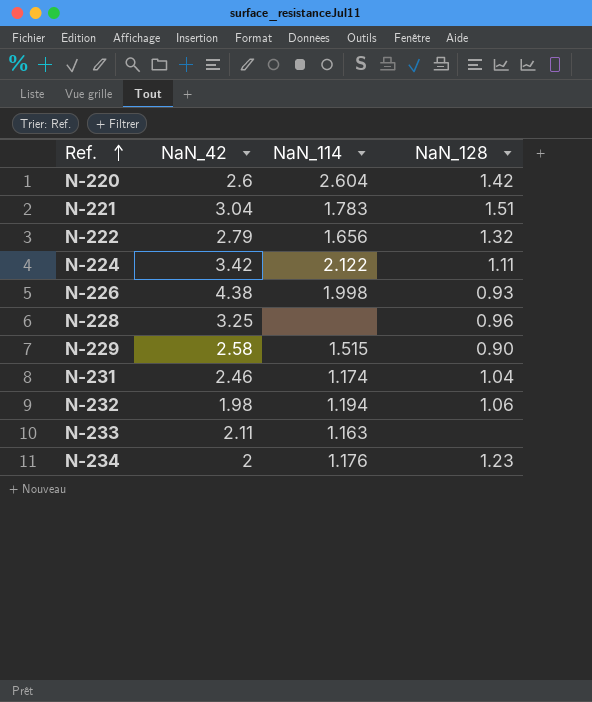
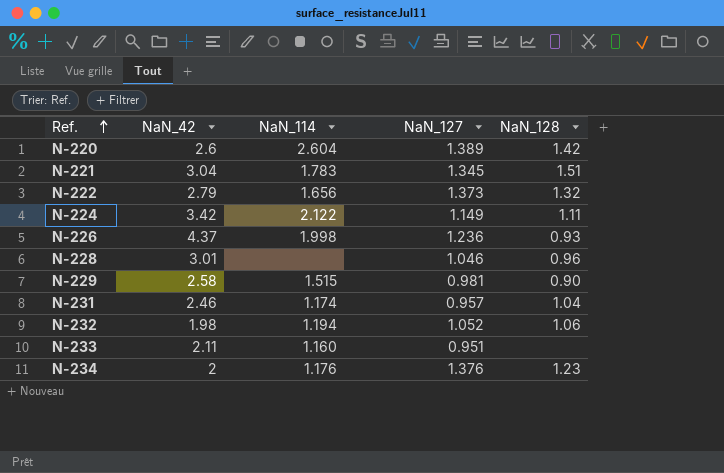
column NaN_127 | position: none -> 4
N-226 | NaN_42: 4.38 -> 4.37
N-228 | NaN_42: 3.25 -> 3.01
N-233 | NaN_114: 1.163 -> 1.160

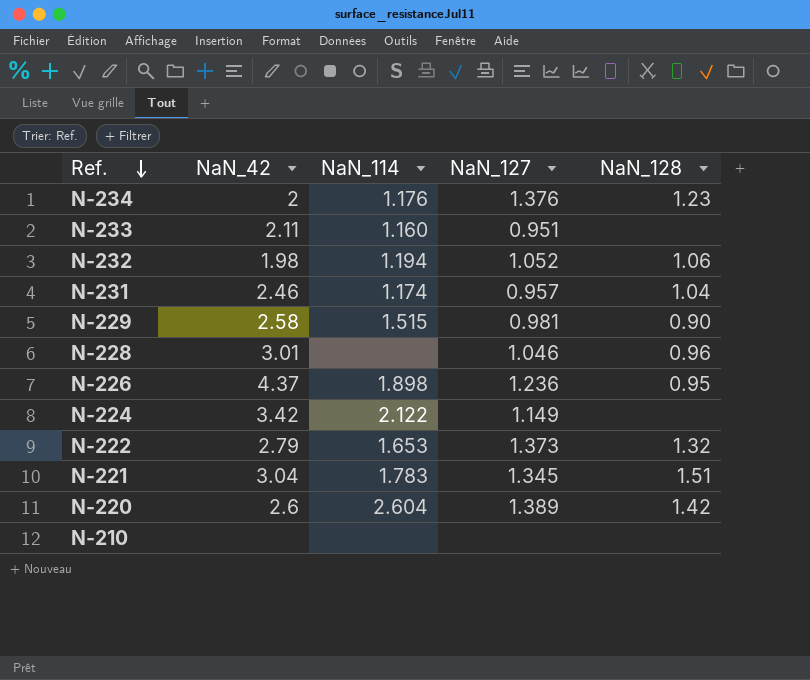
row order: Ref. ascending -> Ref. descending
N-226 | NaN_114: 1.998 -> 1.898
N-226 | NaN_128: 0.93 -> 0.95
N-224 | NaN_128: 1.11 -> none
N-222 | NaN_114: 1.656 -> 1.653
row N-210: none -> none | none | none | none

